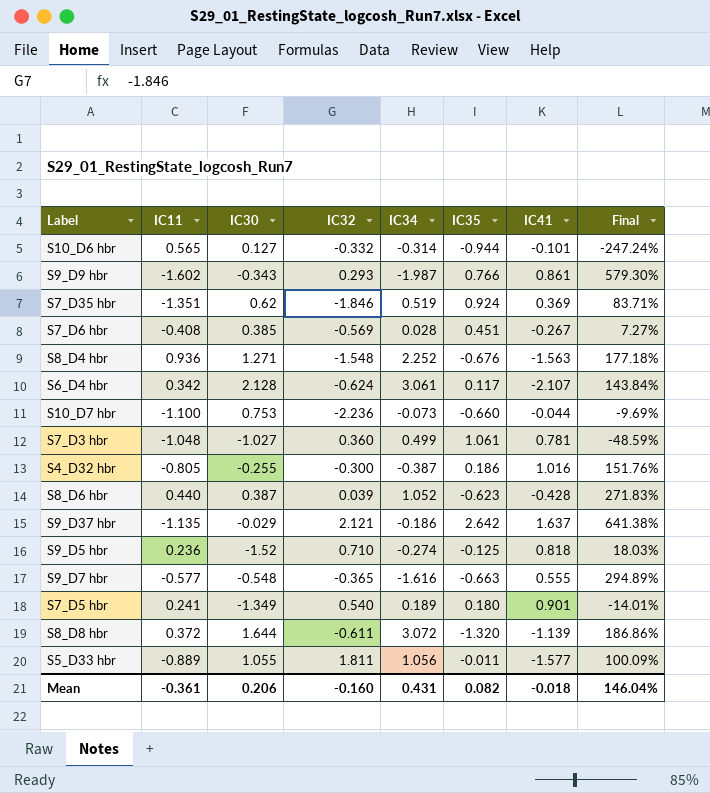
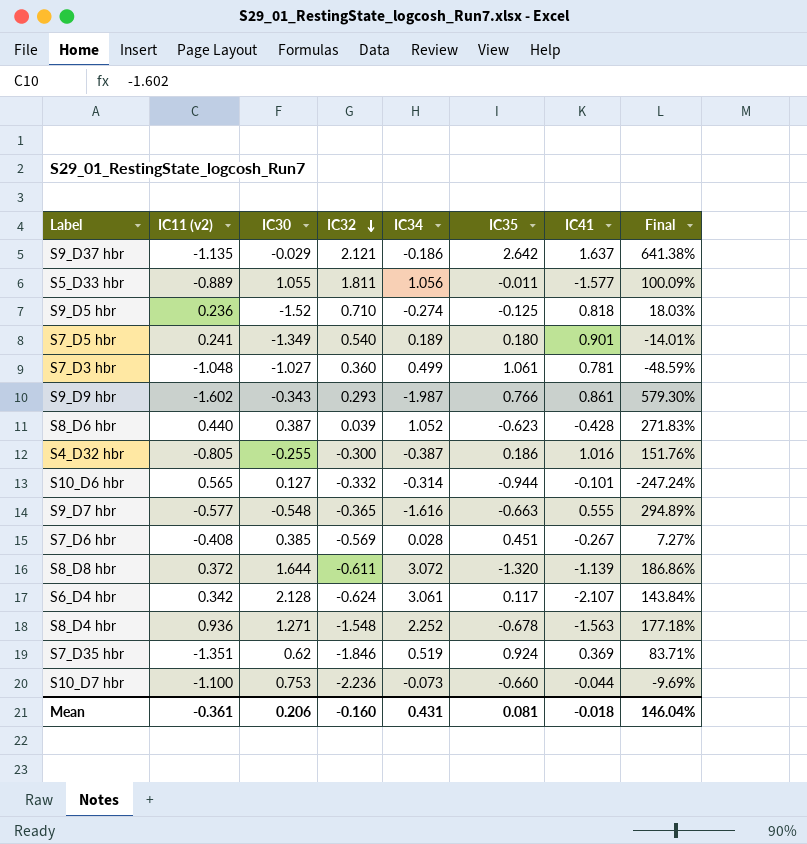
row order: none -> IC32 descending
column name: IC11 -> IC11 (v2)
S8_D4 hbr | IC35: -0.676 -> -0.678
Mean | IC35: 0.082 -> 0.081

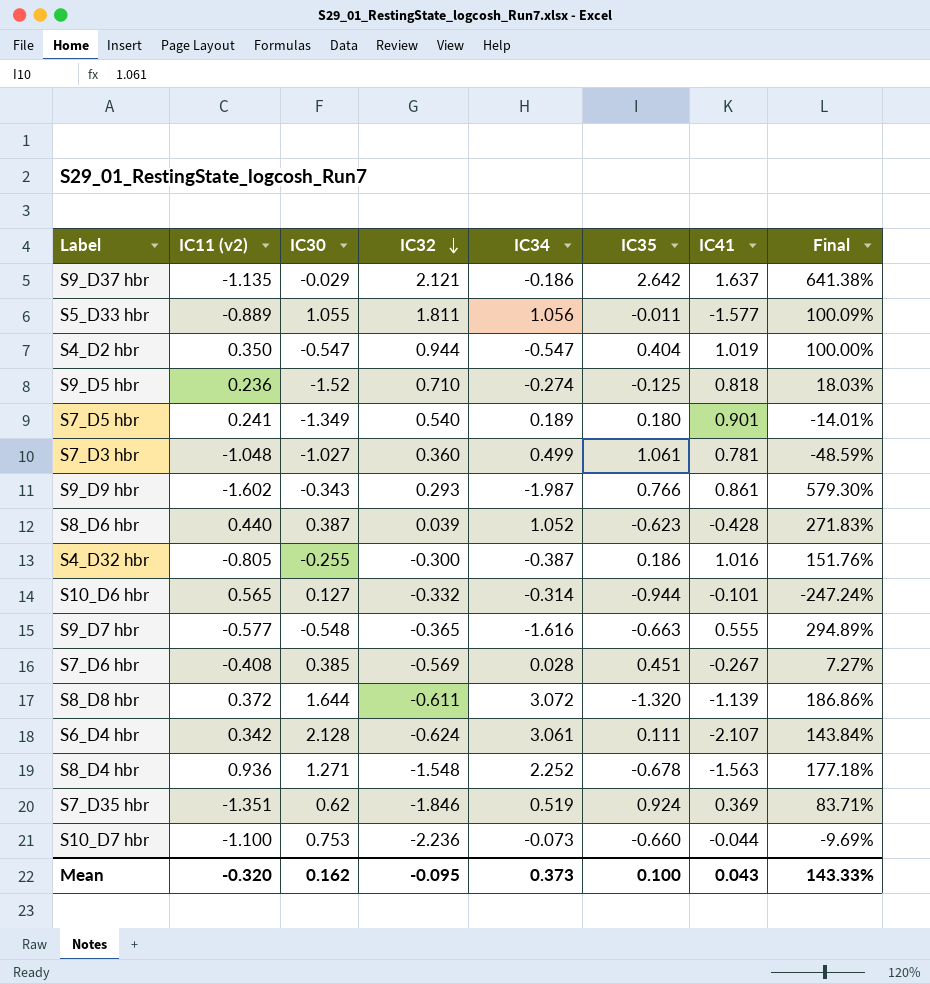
row S4_D2 hbr: none -> 0.350 | -0.547 | 0.944 | -0.547 | 0.404 | 1.019 | 100.00%
S6_D4 hbr | IC35: 0.117 -> 0.111
Mean | IC11 (v2): -0.361 -> -0.320
Mean | IC30: 0.206 -> 0.162
Mean | IC32: -0.160 -> -0.095
Mean | IC34: 0.431 -> 0.373
Mean | IC35: 0.081 -> 0.100
Mean | IC41: -0.018 -> 0.043
Mean | Final: 146.04% -> 143.33%

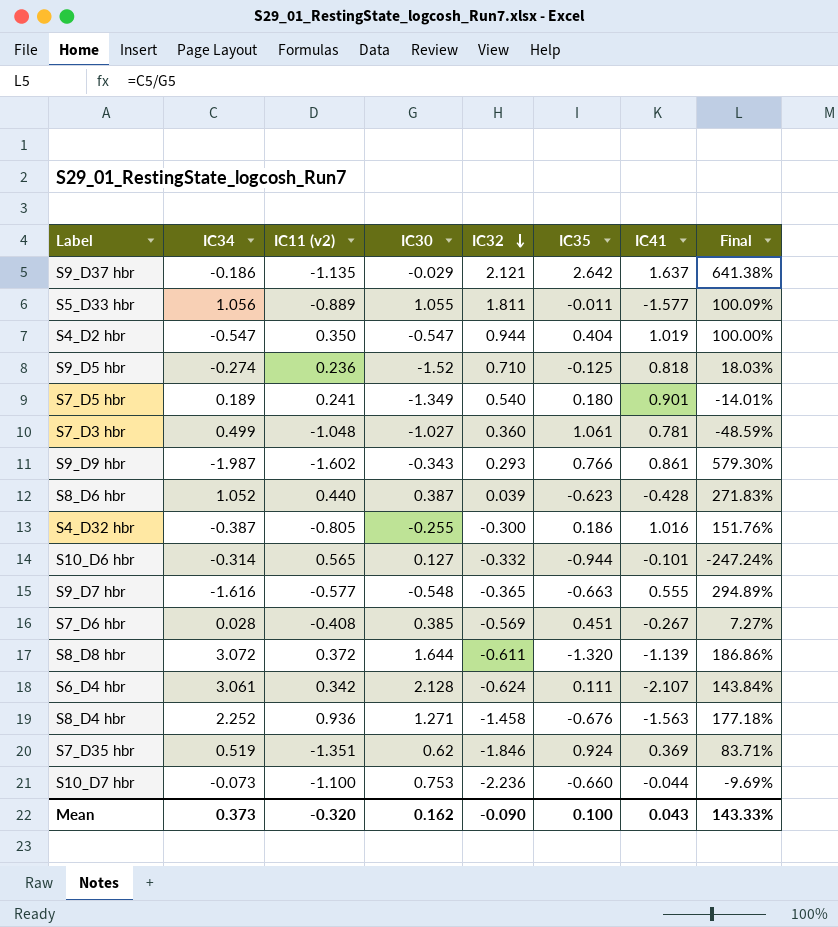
column IC34 | position: 5 -> 2
S8_D4 hbr | IC32: -1.548 -> -1.458
S8_D4 hbr | IC35: -0.678 -> -0.676
Mean | IC32: -0.095 -> -0.090

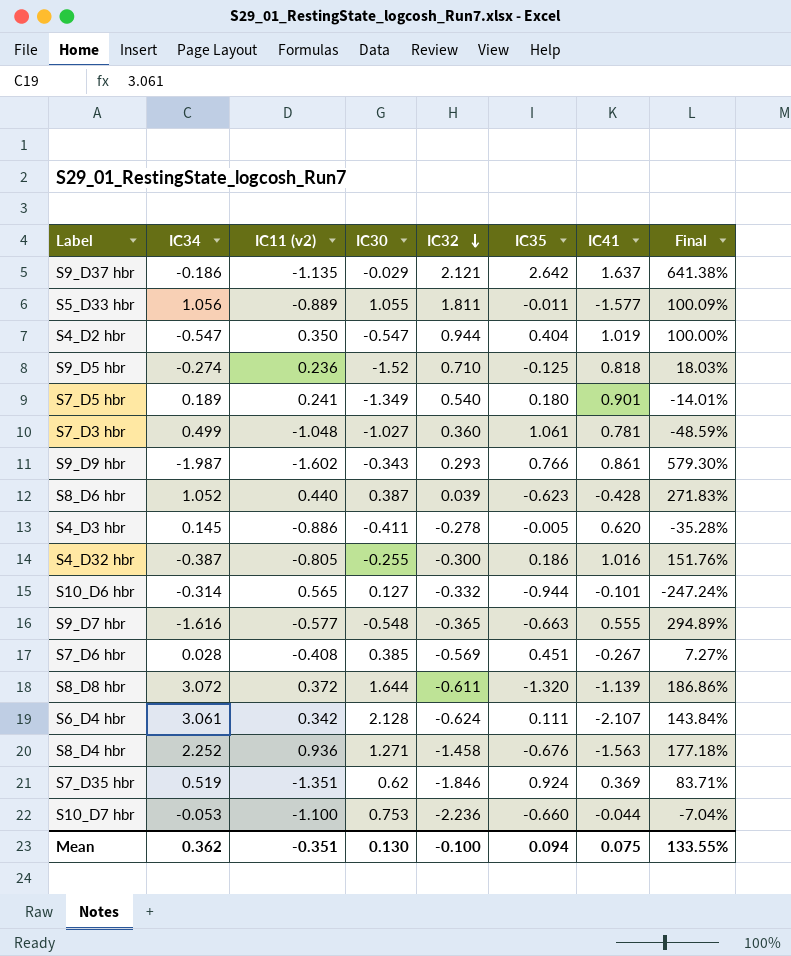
row S4_D3 hbr: none -> 0.145 | -0.886 | -0.411 | -0.278 | -0.005 | 0.620 | -35.28%
S10_D7 hbr | IC34: -0.073 -> -0.053
S10_D7 hbr | Final: -9.69% -> -7.04%
Mean | IC34: 0.373 -> 0.362
Mean | IC11 (v2): -0.320 -> -0.351
Mean | IC30: 0.162 -> 0.130
Mean | IC32: -0.090 -> -0.100
Mean | IC35: 0.100 -> 0.094
Mean | IC41: 0.043 -> 0.075
Mean | Final: 143.33% -> 133.55%

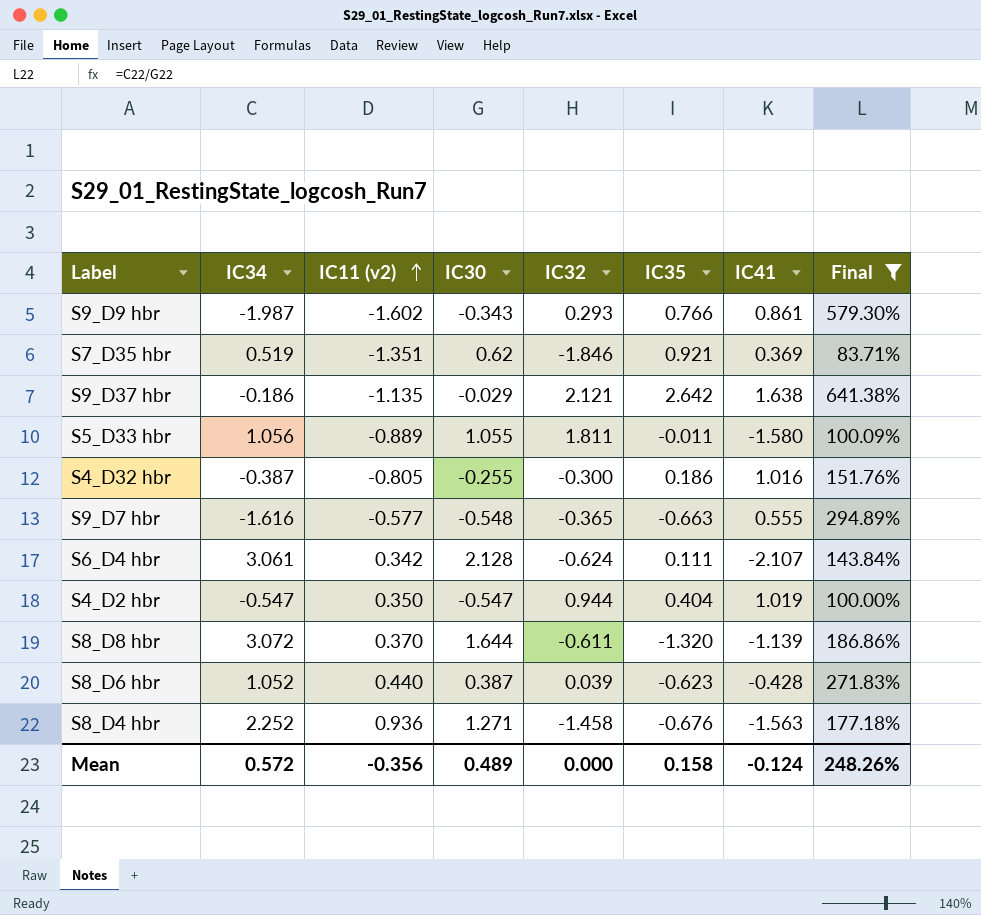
filter: none -> Final >= 83.71%
row order: IC32 descending -> IC11 (v2) ascending
S7_D35 hbr | IC35: 0.924 -> 0.921
S9_D37 hbr | IC41: 1.637 -> 1.638
S5_D33 hbr | IC41: -1.577 -> -1.580
S8_D8 hbr | IC11 (v2): 0.372 -> 0.370
Mean | IC34: 0.362 -> 0.572
Mean | IC11 (v2): -0.351 -> -0.356
Mean | IC30: 0.130 -> 0.489
Mean | IC32: -0.100 -> 0.000
Mean | IC35: 0.094 -> 0.158
Mean | IC41: 0.075 -> -0.124
Mean | Final: 133.55% -> 248.26%

